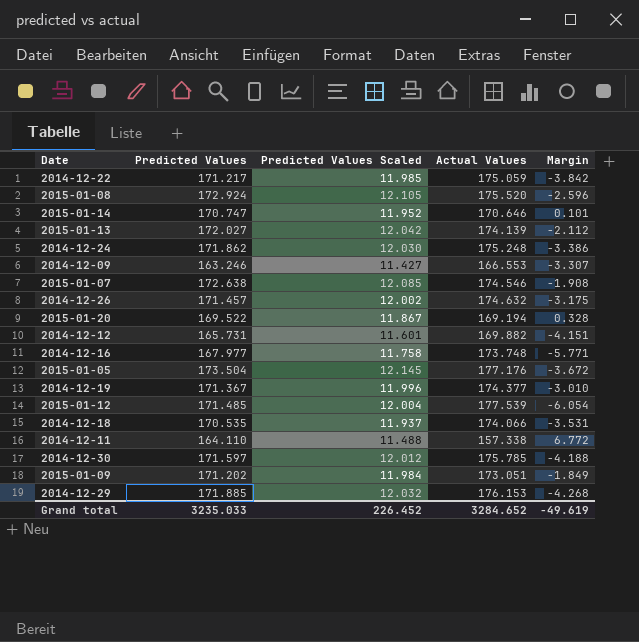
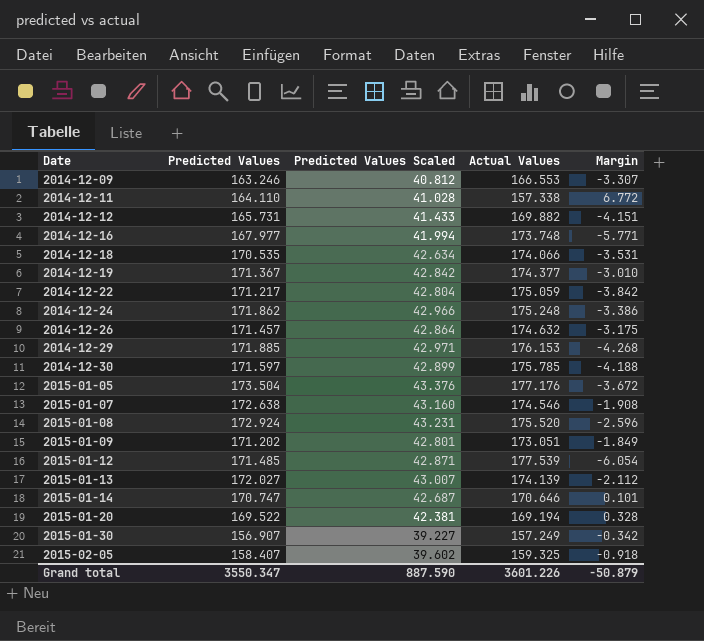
row order: none -> Date ascending
column Predicted Values Scaled | formula: [Predicted Values] * 0.07 -> [Predicted Values] * 0.25
row 2015-01-30: none -> 156.907 | 39.227 | 157.249 | -0.342
row 2015-02-05: none -> 158.407 | 39.602 | 159.325 | -0.918
Grand total | Predicted Values: 3235.033 -> 3550.347
Grand total | Predicted Values Scaled: 226.452 -> 887.590
Grand total | Actual Values: 3284.652 -> 3601.226
Grand total | Margin: -49.619 -> -50.879

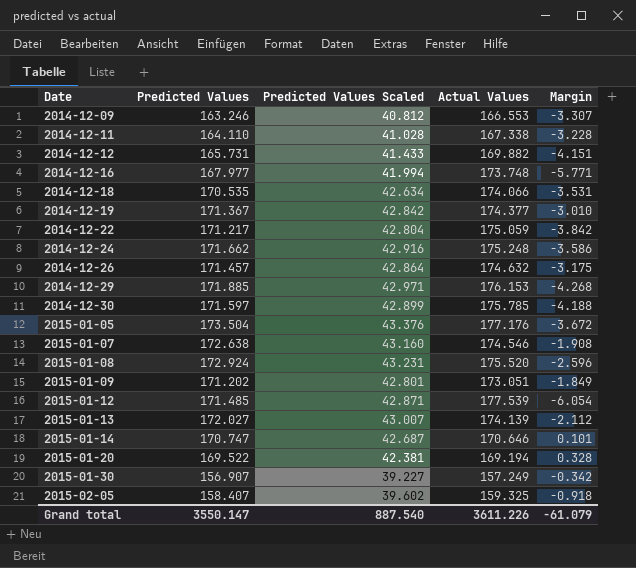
2014-12-11 | Actual Values: 157.338 -> 167.338
2014-12-11 | Margin: 6.772 -> -3.228
2014-12-24 | Predicted Values: 171.862 -> 171.662
2014-12-24 | Predicted Values Scaled: 42.966 -> 42.916
2014-12-24 | Margin: -3.386 -> -3.586
Grand total | Predicted Values: 3550.347 -> 3550.147
Grand total | Predicted Values Scaled: 887.590 -> 887.540
Grand total | Actual Values: 3601.226 -> 3611.226
Grand total | Margin: -50.879 -> -61.079

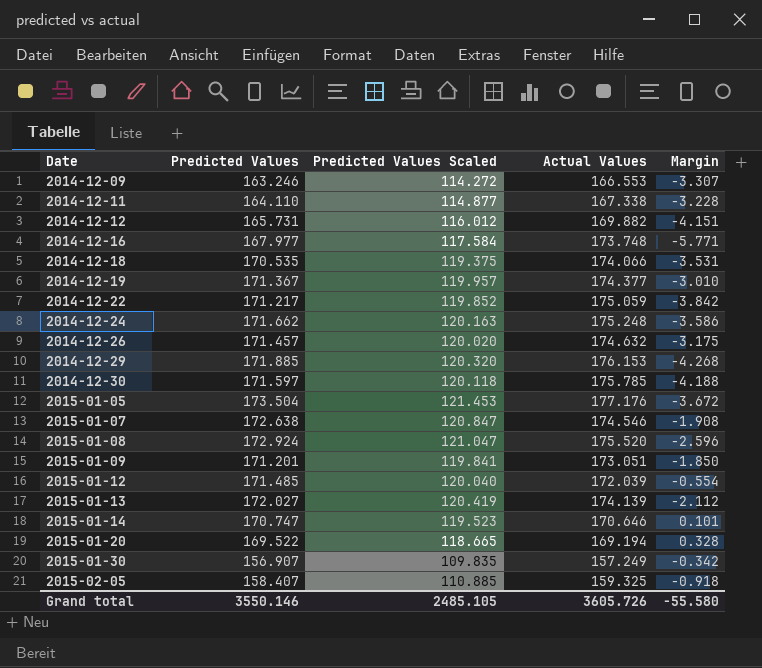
column Predicted Values Scaled | formula: [Predicted Values] * 0.25 -> [Predicted Values] * 0.7
2015-01-09 | Predicted Values: 171.202 -> 171.201
2015-01-09 | Margin: -1.849 -> -1.850
2015-01-12 | Actual Values: 177.539 -> 172.039
2015-01-12 | Margin: -6.054 -> -0.554
Grand total | Predicted Values: 3550.147 -> 3550.146
Grand total | Predicted Values Scaled: 887.540 -> 2485.105
Grand total | Actual Values: 3611.226 -> 3605.726
Grand total | Margin: -61.079 -> -55.580

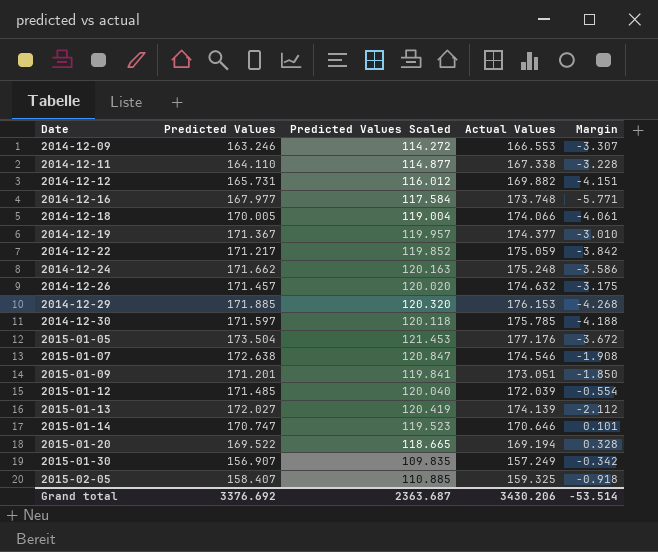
row 2015-01-08: 172.924 | 121.047 | 175.520 | -2.596 -> none
2014-12-18 | Predicted Values: 170.535 -> 170.005
2014-12-18 | Predicted Values Scaled: 119.375 -> 119.004
2014-12-18 | Margin: -3.531 -> -4.061
Grand total | Predicted Values: 3550.146 -> 3376.692
Grand total | Predicted Values Scaled: 2485.105 -> 2363.687
Grand total | Actual Values: 3605.726 -> 3430.206
Grand total | Margin: -55.580 -> -53.514

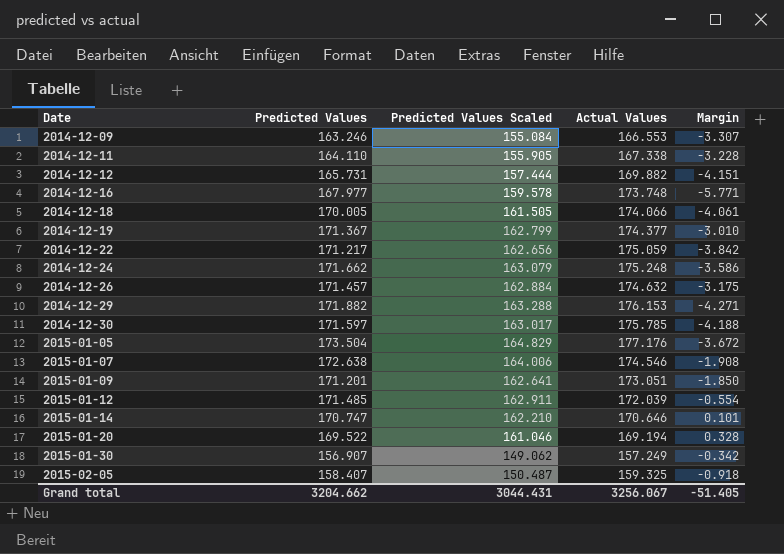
column Predicted Values Scaled | formula: [Predicted Values] * 0.7 -> [Predicted Values] * 0.95
row 2015-01-13: 172.027 | 120.419 | 174.139 | -2.112 -> none
2014-12-29 | Predicted Values: 171.885 -> 171.882
2014-12-29 | Margin: -4.268 -> -4.271
Grand total | Predicted Values: 3376.692 -> 3204.662
Grand total | Predicted Values Scaled: 2363.687 -> 3044.431
Grand total | Actual Values: 3430.206 -> 3256.067
Grand total | Margin: -53.514 -> -51.405

